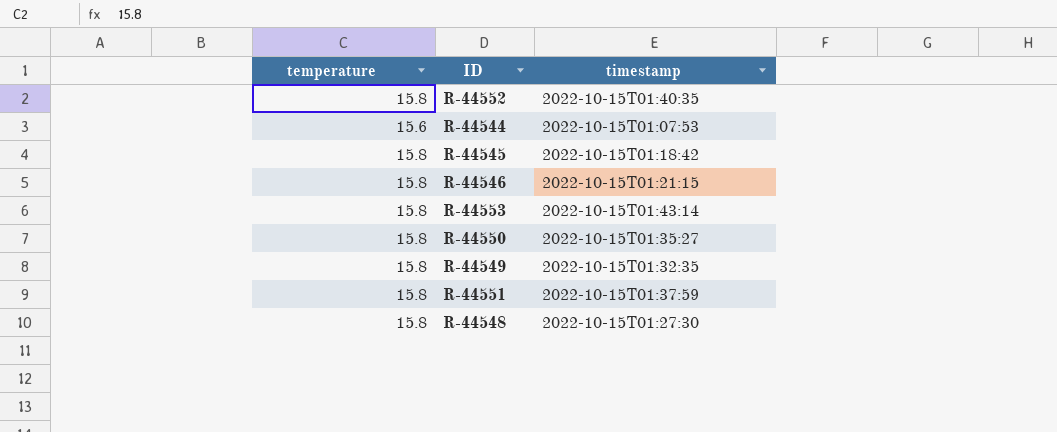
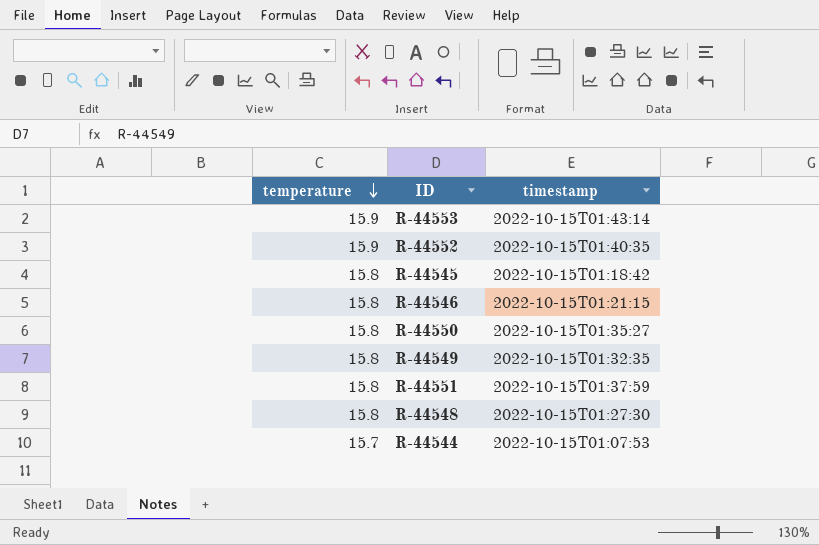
row order: none -> temperature descending
R-44553 | temperature: 15.8 -> 15.9
R-44552 | temperature: 15.8 -> 15.9
R-44544 | temperature: 15.6 -> 15.7

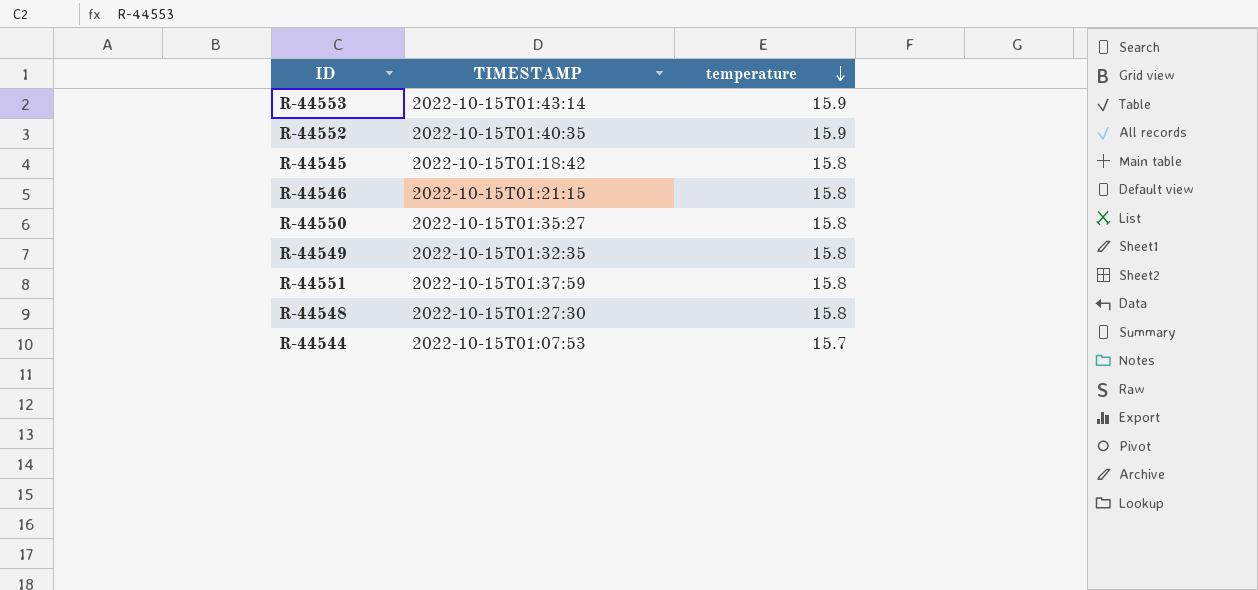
column name: timestamp -> TIMESTAMP
column temperature | position: 1 -> 3

